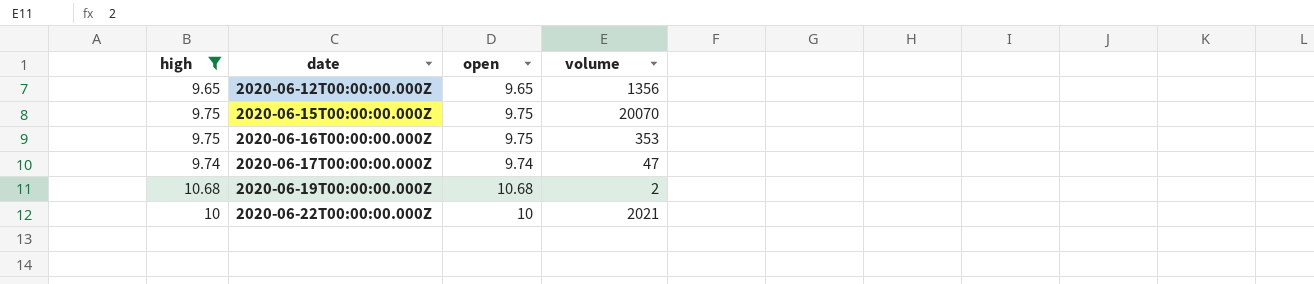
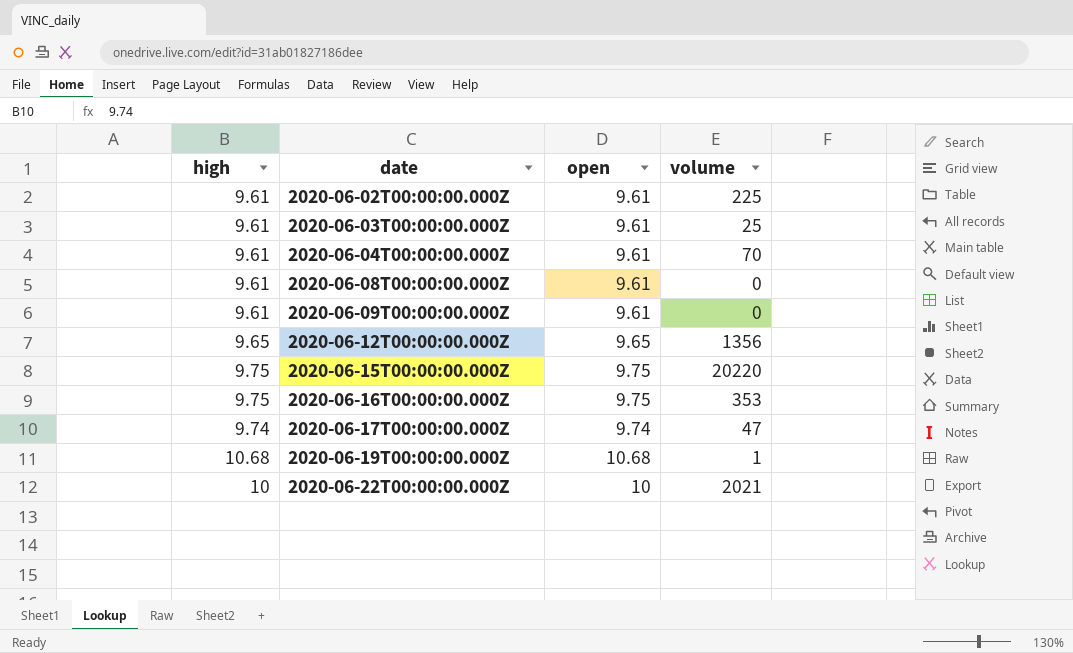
filter: high != 9.61 -> none
2020-06-15T00:00:00.000Z | volume: 20070 -> 20220
2020-06-19T00:00:00.000Z | volume: 2 -> 1

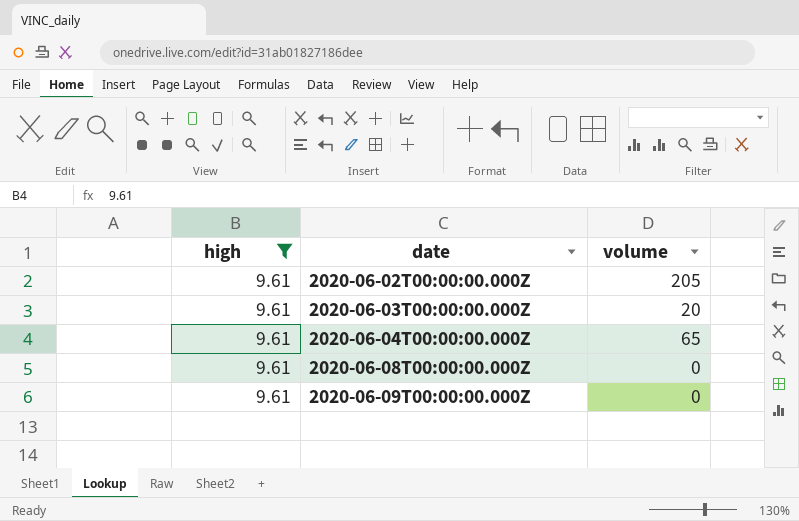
filter: none -> high = 9.61
column open | position: 3 -> none
2020-06-02T00:00:00.000Z | volume: 225 -> 205
2020-06-03T00:00:00.000Z | volume: 25 -> 20
2020-06-04T00:00:00.000Z | volume: 70 -> 65

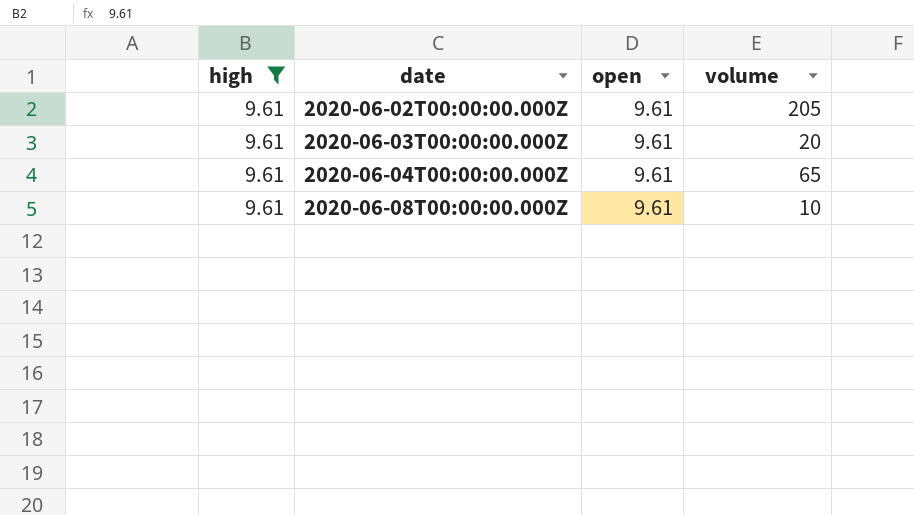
column open | position: none -> 3
row 2020-06-09T00:00:00.000Z: 9.61 | 0 -> none
2020-06-08T00:00:00.000Z | volume: 0 -> 10

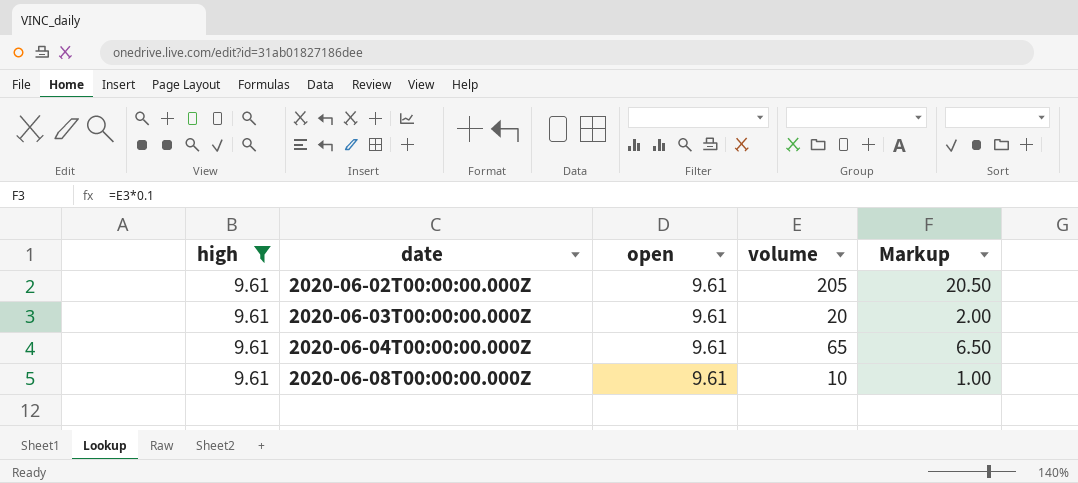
column Markup | formula: none -> [volume] * 0.1

